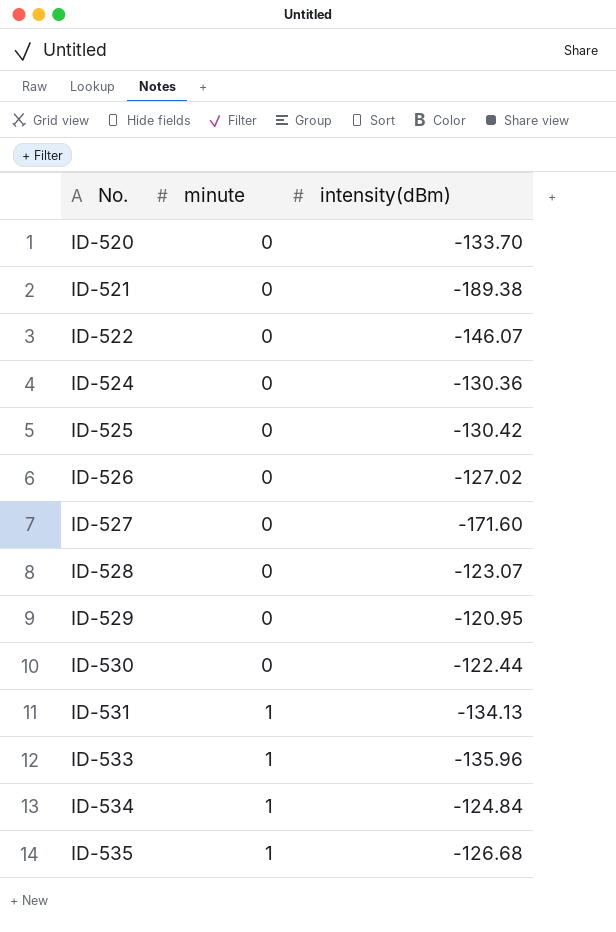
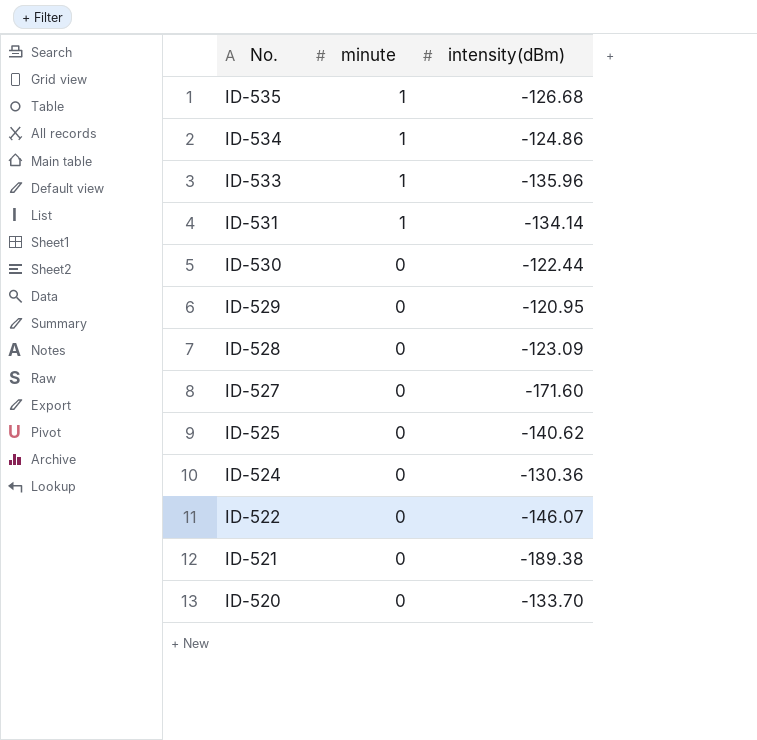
row order: No. ascending -> No. descending
row ID-526: 0 | -127.02 -> none
ID-534 | intensity(dBm): -124.84 -> -124.86
ID-531 | intensity(dBm): -134.13 -> -134.14
ID-528 | intensity(dBm): -123.07 -> -123.09
ID-525 | intensity(dBm): -130.42 -> -140.62

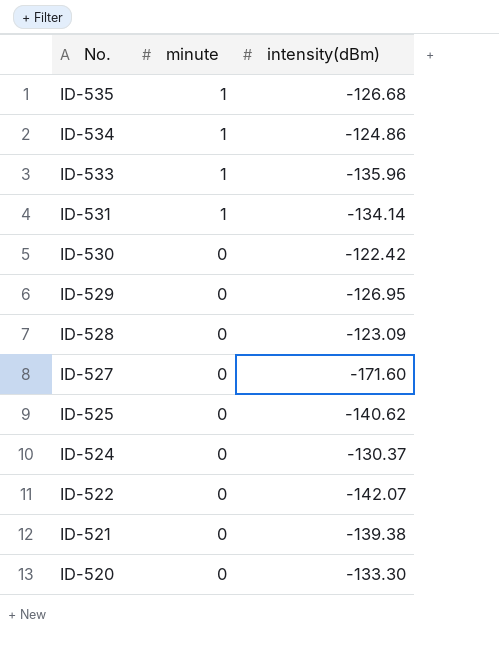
ID-530 | intensity(dBm): -122.44 -> -122.42
ID-529 | intensity(dBm): -120.95 -> -126.95
ID-524 | intensity(dBm): -130.36 -> -130.37
ID-522 | intensity(dBm): -146.07 -> -142.07
ID-521 | intensity(dBm): -189.38 -> -139.38
ID-520 | intensity(dBm): -133.70 -> -133.30

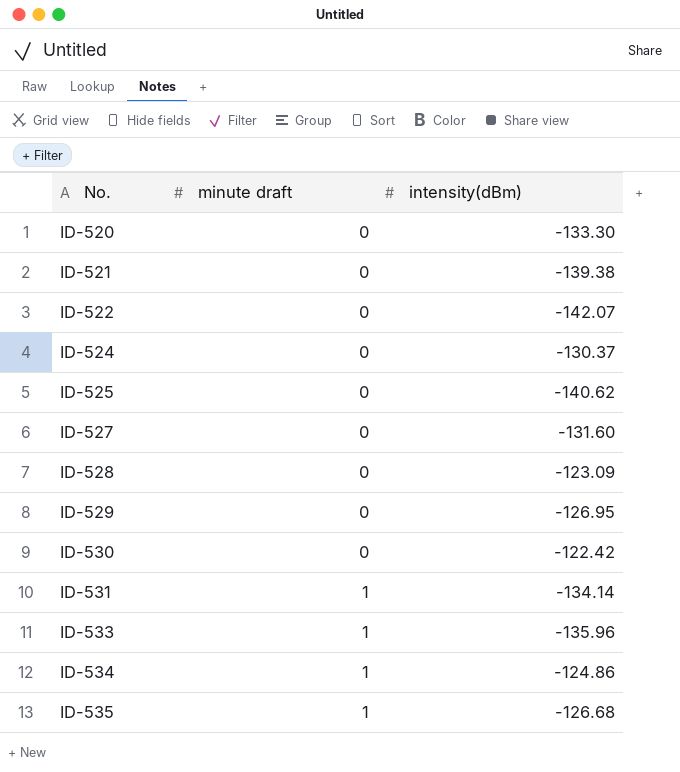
row order: No. descending -> No. ascending
column name: minute -> minute draft
ID-527 | intensity(dBm): -171.60 -> -131.60

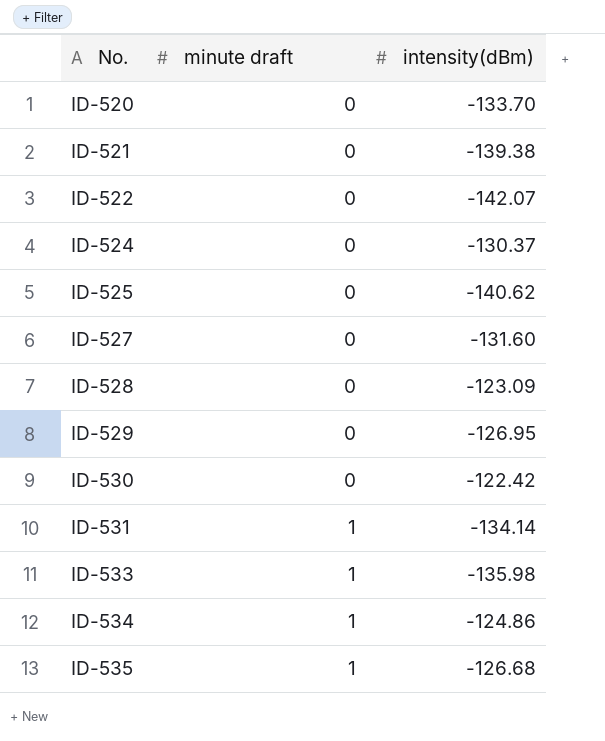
ID-520 | intensity(dBm): -133.30 -> -133.70
ID-533 | intensity(dBm): -135.96 -> -135.98

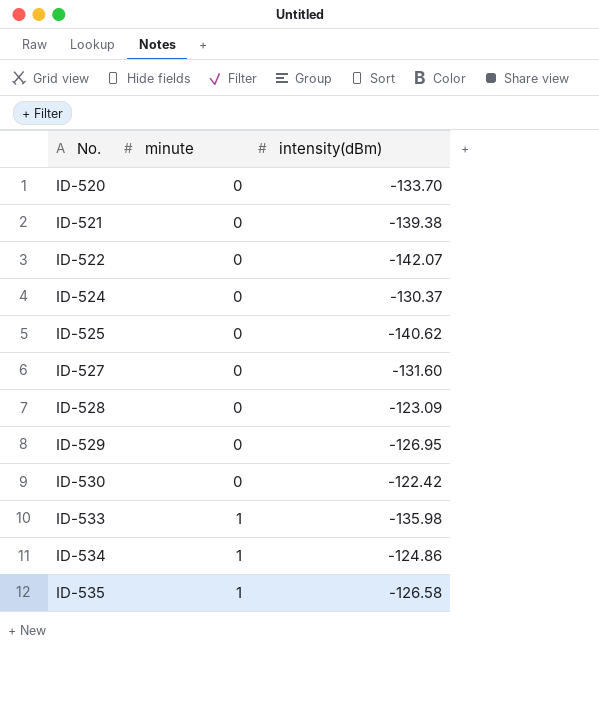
column name: minute draft -> minute
row ID-531: 1 | -134.14 -> none
ID-535 | intensity(dBm): -126.68 -> -126.58

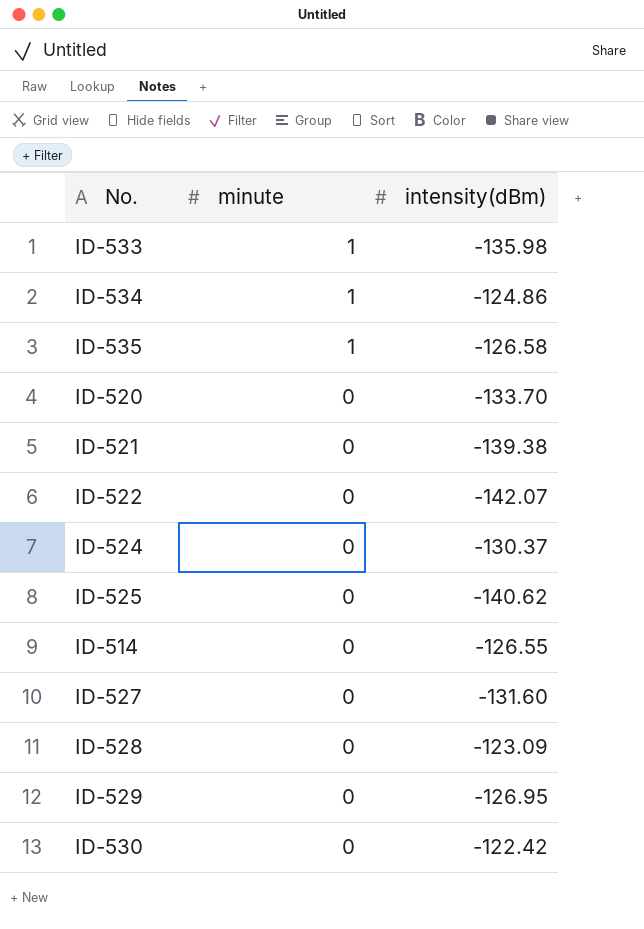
row order: No. ascending -> minute descending
row ID-514: none -> 0 | -126.55

